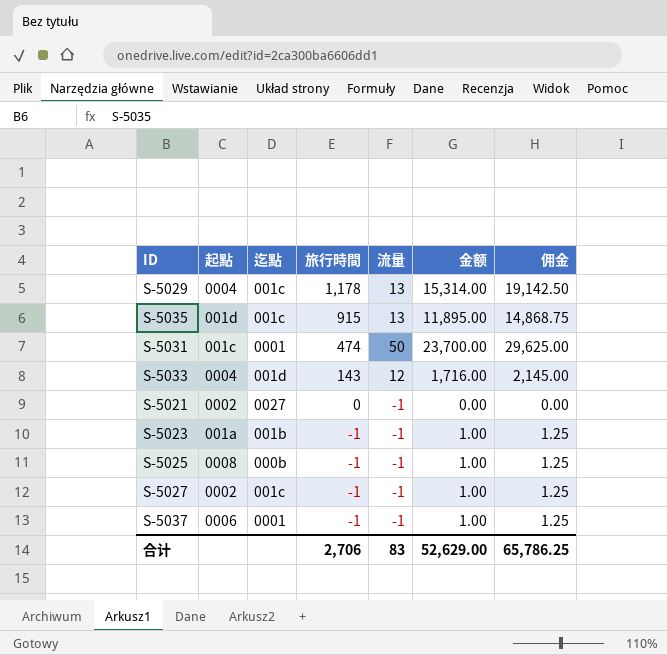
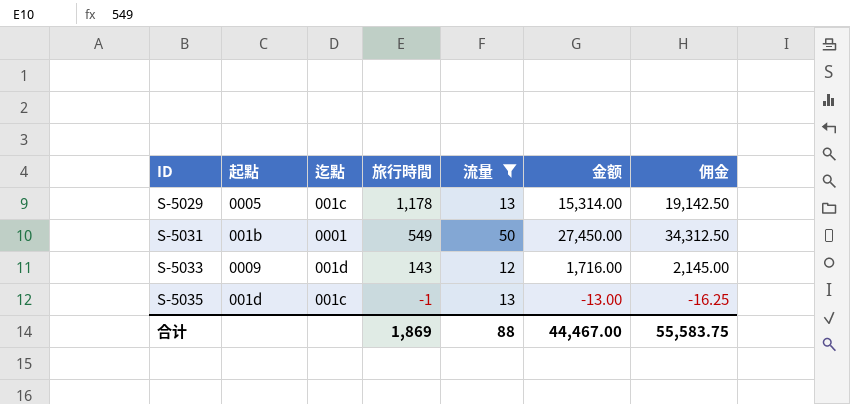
filter: none -> 流量 != -1
row order: 旅行時間 descending -> ID ascending
S-5029 | 起點: 0004 -> 0005
S-5031 | 起點: 001c -> 001b
S-5031 | 旅行時間: 474 -> 549
S-5031 | 金额: 23,700.00 -> 27,450.00
S-5031 | 佣金: 29,625.00 -> 34,312.50
S-5033 | 起點: 0004 -> 0009
S-5035 | 旅行時間: 915 -> -1
S-5035 | 金额: 11,895.00 -> -13.00
S-5035 | 佣金: 14,868.75 -> -16.25
合计 | 旅行時間: 2,706 -> 1,869
合计 | 流量: 83 -> 88
合计 | 金额: 52,629.00 -> 44,467.00
合计 | 佣金: 65,786.25 -> 55,583.75

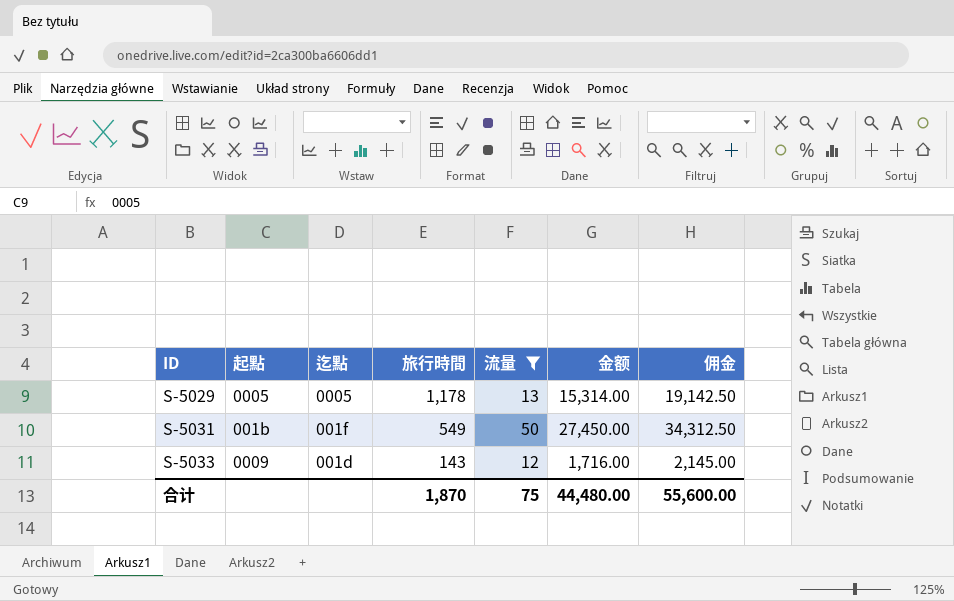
row S-5035: 001d | 001c | -1 | 13 | -13.00 | -16.25 -> none
S-5029 | 迄點: 001c -> 0005
S-5031 | 迄點: 0001 -> 001f
合计 | 旅行時間: 1,869 -> 1,870
合计 | 流量: 88 -> 75
合计 | 金额: 44,467.00 -> 44,480.00
合计 | 佣金: 55,583.75 -> 55,600.00

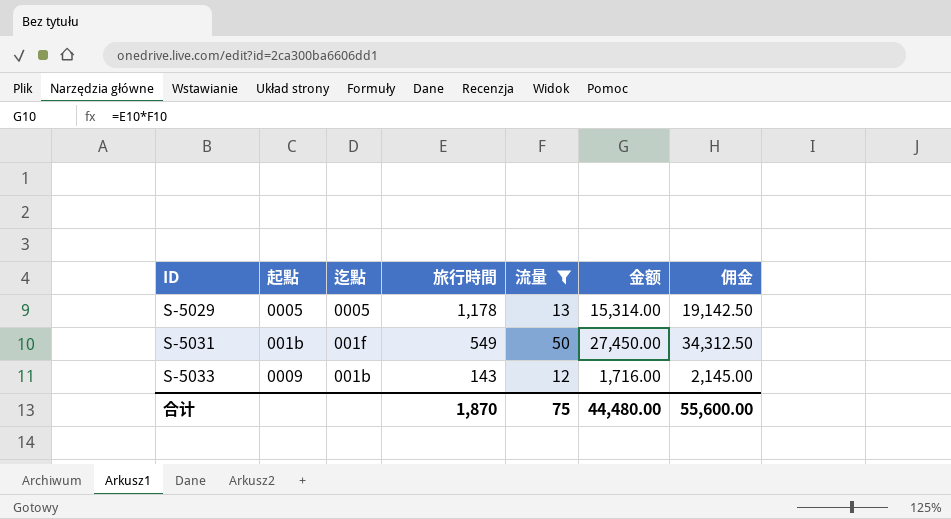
S-5033 | 迄點: 001d -> 001b

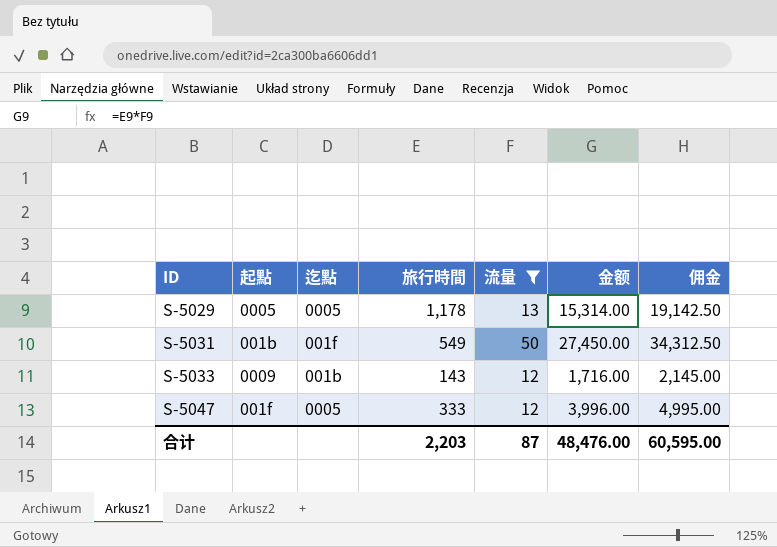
row S-5047: none -> 001f | 0005 | 333 | 12 | 3,996.00 | 4,995.00
合计 | 旅行時間: 1,870 -> 2,203
合计 | 流量: 75 -> 87
合计 | 金额: 44,480.00 -> 48,476.00
合计 | 佣金: 55,600.00 -> 60,595.00

